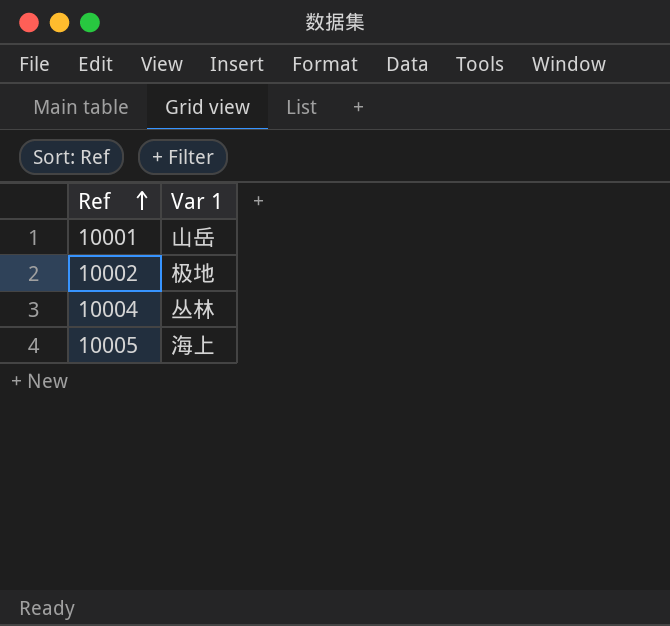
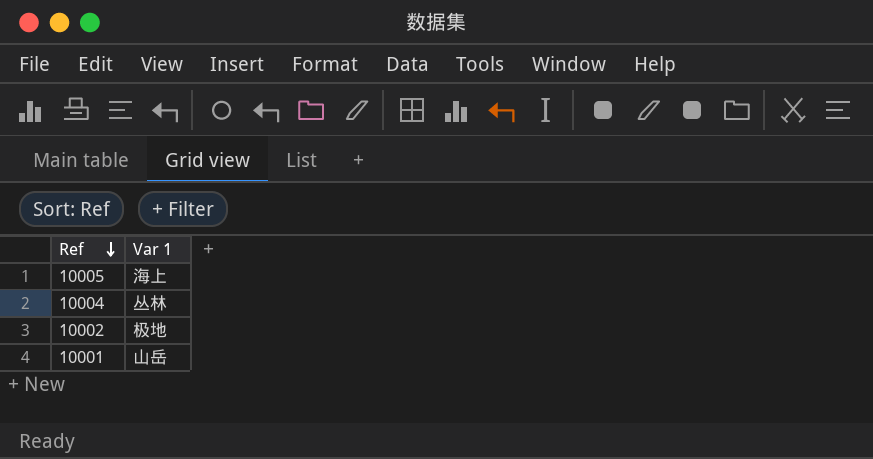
row order: Ref ascending -> Ref descending

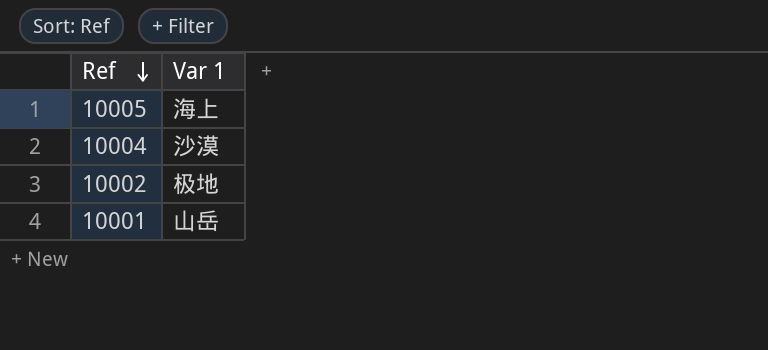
10004 | Var 1: 丛林 -> 沙漠

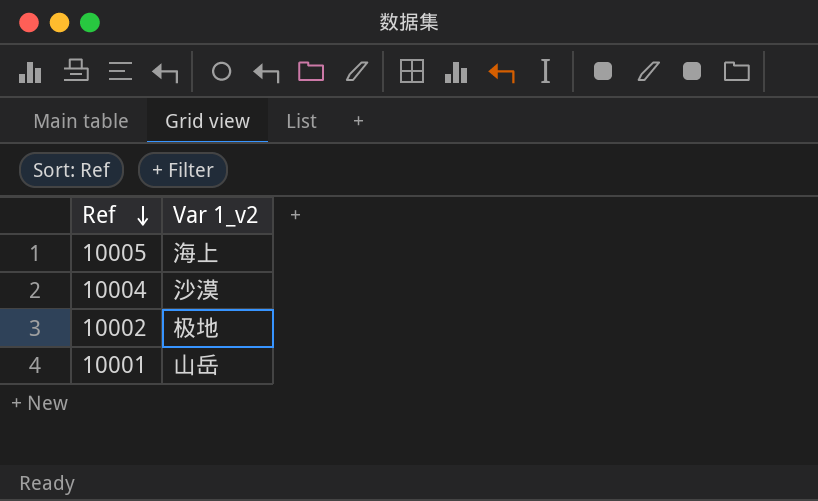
column name: Var 1 -> Var 1_v2

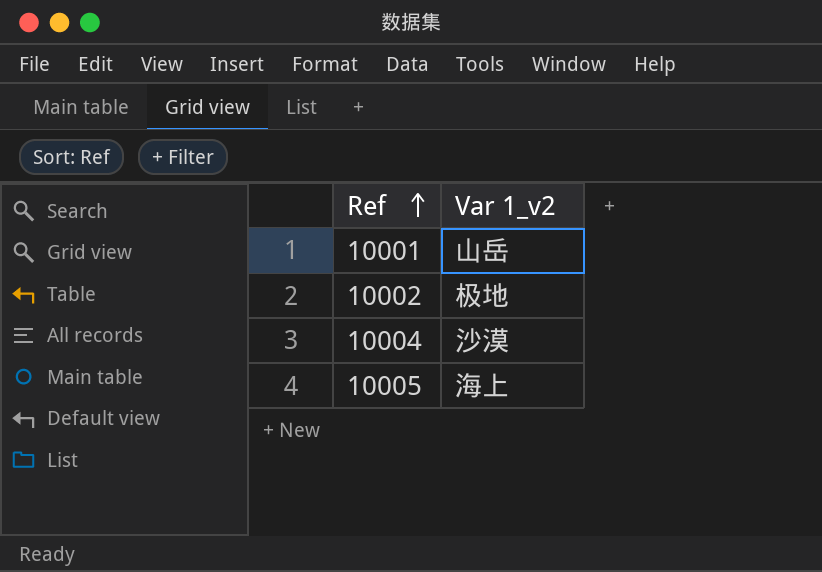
row order: Ref descending -> Ref ascending

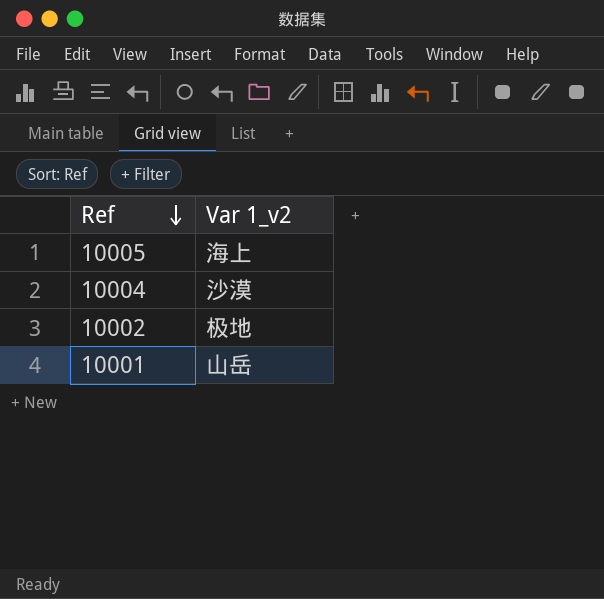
row order: Ref ascending -> Ref descending

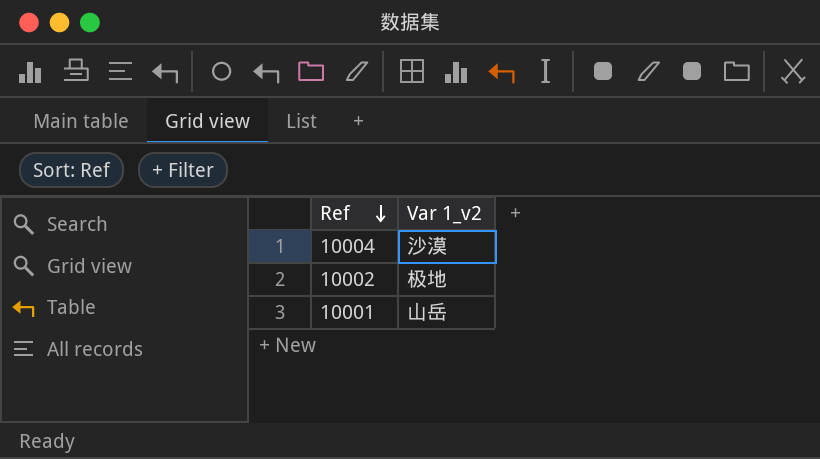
row 10005: 海上 -> none

